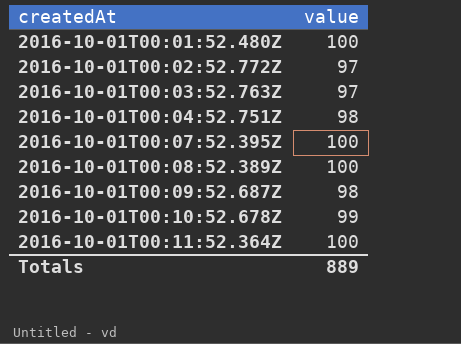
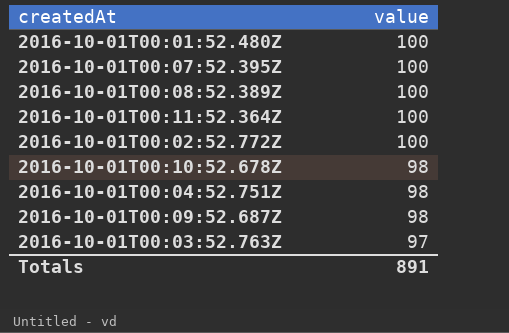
row order: createdAt ascending -> value descending
2016-10-01T00:02:52.772Z | value: 97 -> 100
2016-10-01T00:10:52.678Z | value: 99 -> 98
Totals | value: 889 -> 891

